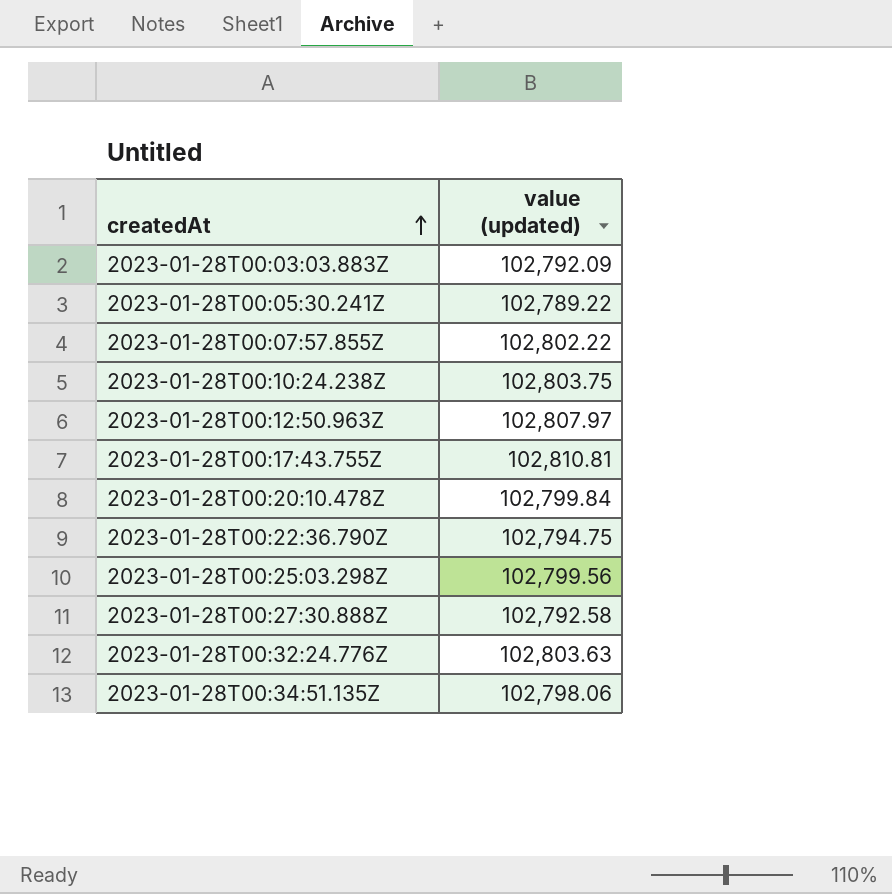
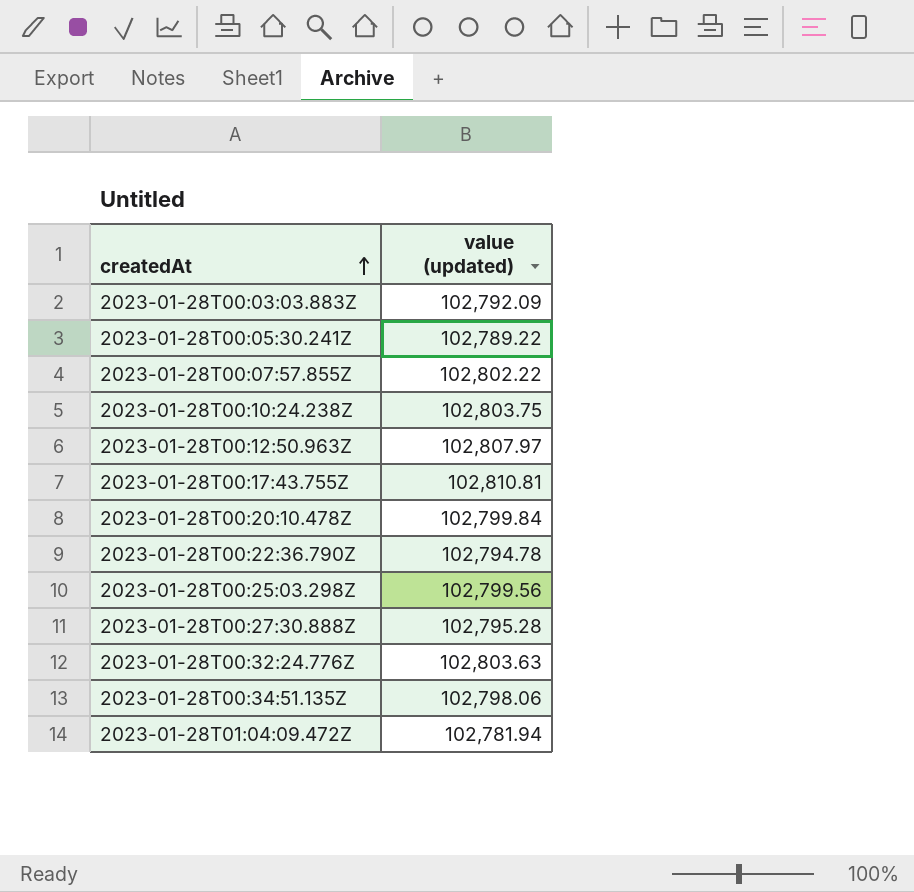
2023-01-28T00:22:36.790Z | value (updated): 102,794.75 -> 102,794.78
2023-01-28T00:27:30.888Z | value (updated): 102,792.58 -> 102,795.28
row 2023-01-28T01:04:09.472Z: none -> 102,781.94

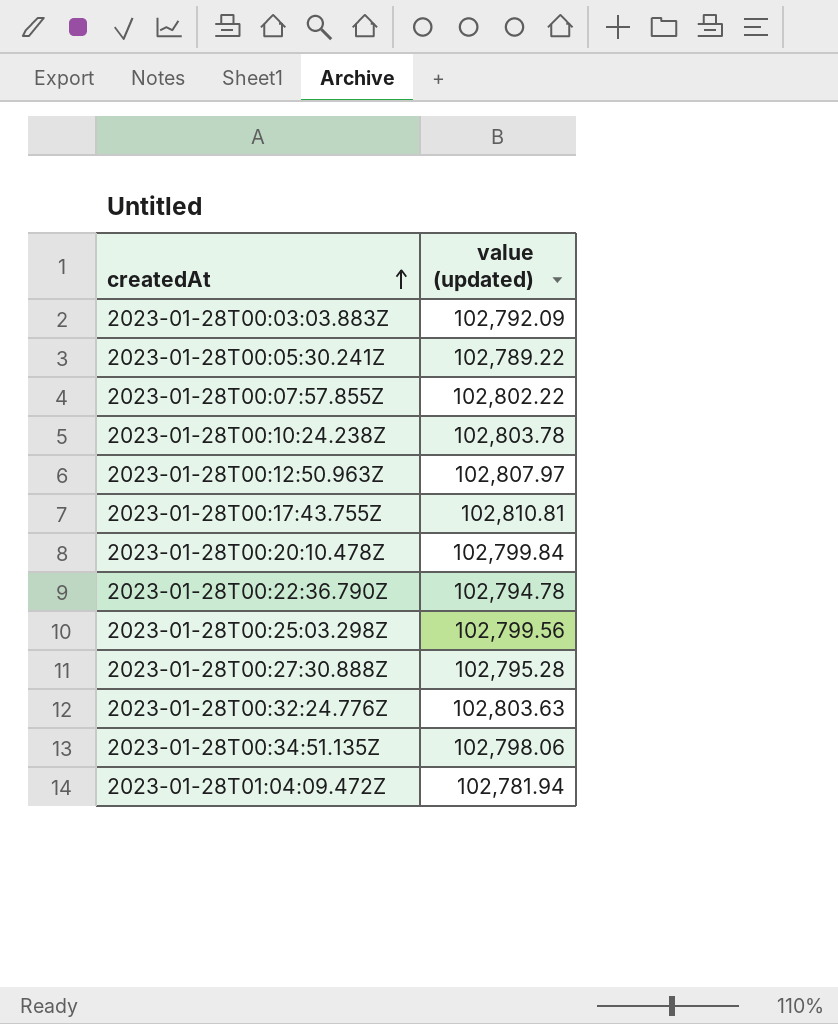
2023-01-28T00:10:24.238Z | value (updated): 102,803.75 -> 102,803.78

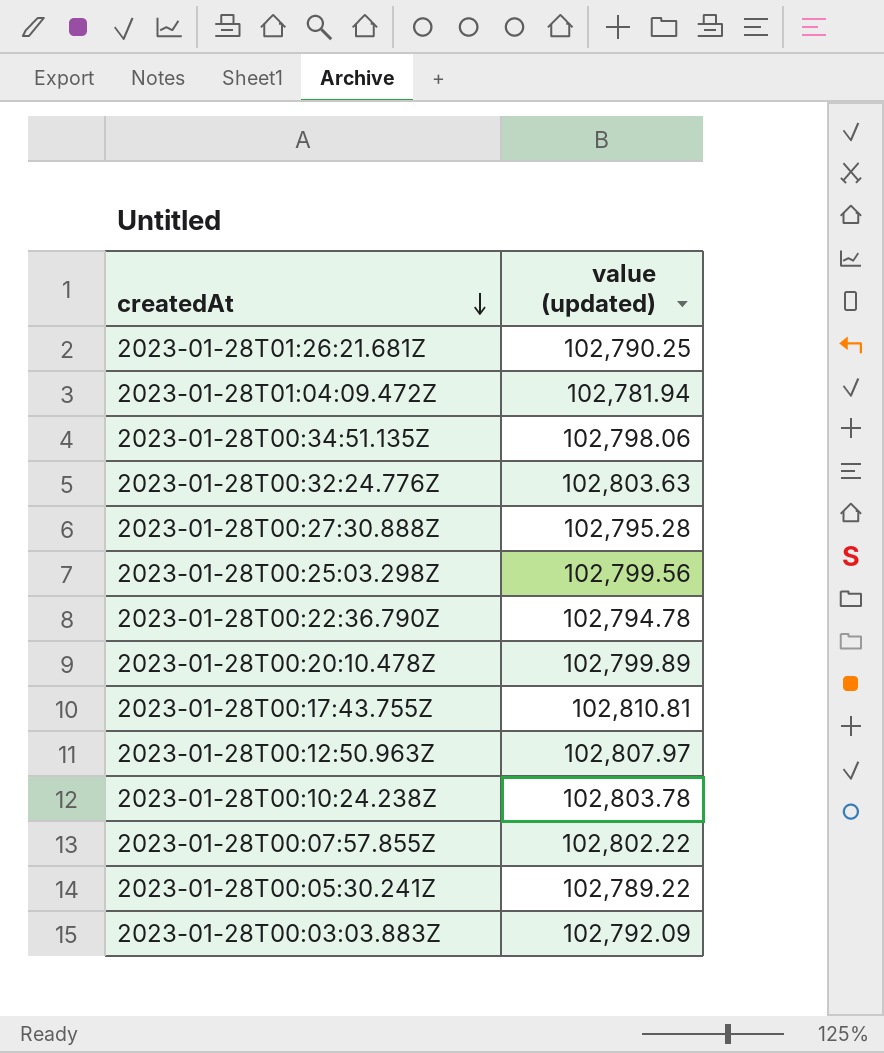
row order: createdAt ascending -> createdAt descending
row 2023-01-28T01:26:21.681Z: none -> 102,790.25
2023-01-28T00:20:10.478Z | value (updated): 102,799.84 -> 102,799.89

